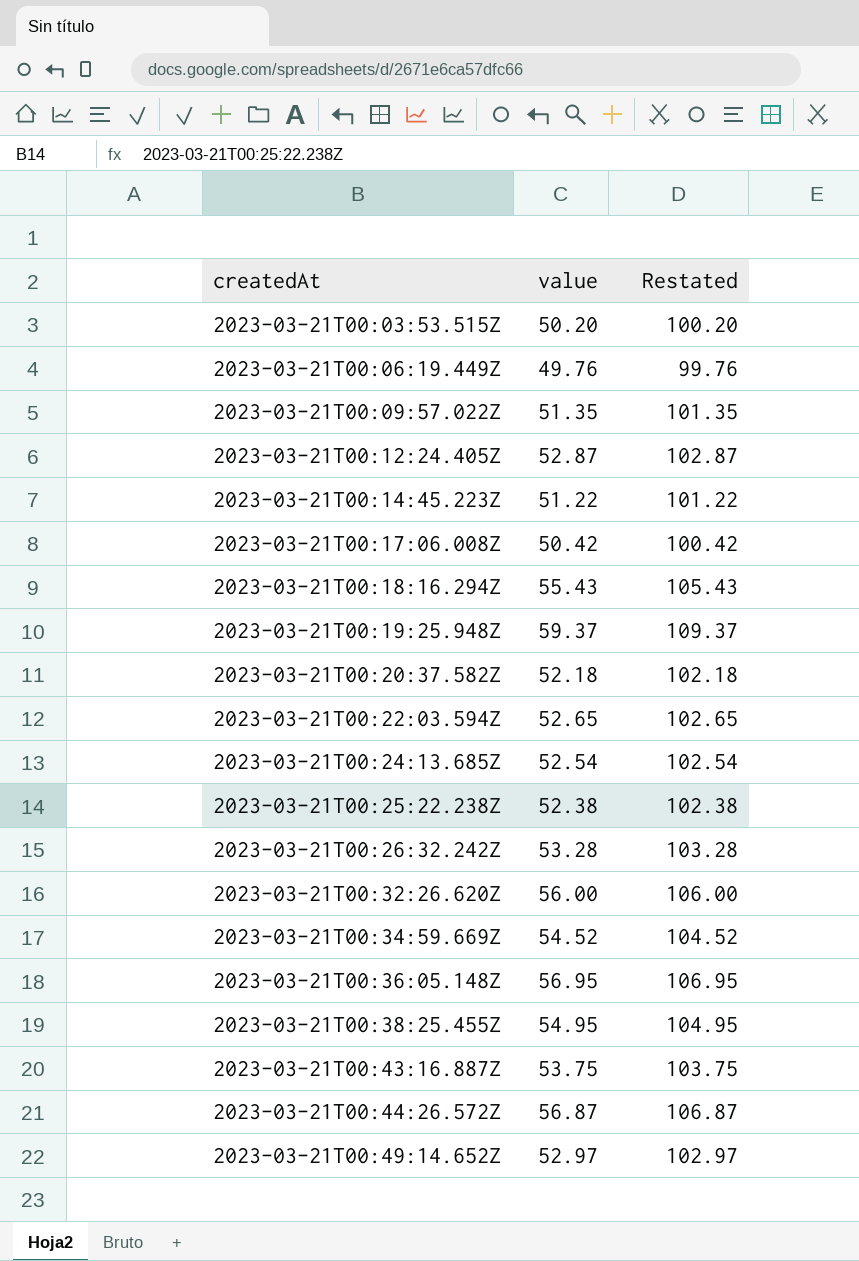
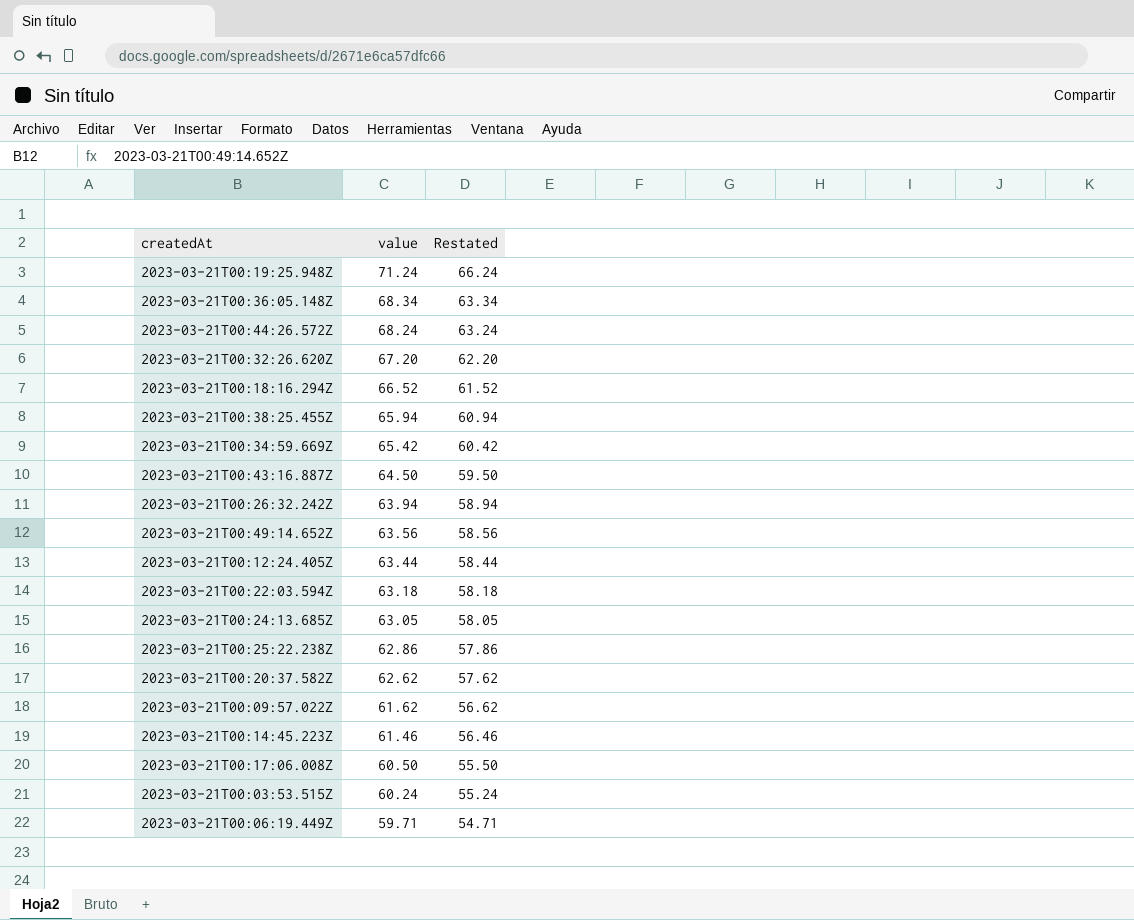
row order: createdAt ascending -> value descending
column Restated | formula: [value] + 50 -> [value] - 5
2023-03-21T00:19:25.948Z | value: 59.37 -> 71.24
2023-03-21T00:36:05.148Z | value: 56.95 -> 68.34
2023-03-21T00:44:26.572Z | value: 56.87 -> 68.24
2023-03-21T00:32:26.620Z | value: 56.00 -> 67.20
2023-03-21T00:18:16.294Z | value: 55.43 -> 66.52
2023-03-21T00:38:25.455Z | value: 54.95 -> 65.94
2023-03-21T00:34:59.669Z | value: 54.52 -> 65.42
2023-03-21T00:43:16.887Z | value: 53.75 -> 64.50
2023-03-21T00:26:32.242Z | value: 53.28 -> 63.94
2023-03-21T00:49:14.652Z | value: 52.97 -> 63.56
2023-03-21T00:12:24.405Z | value: 52.87 -> 63.44
2023-03-21T00:22:03.594Z | value: 52.65 -> 63.18
2023-03-21T00:24:13.685Z | value: 52.54 -> 63.05
2023-03-21T00:25:22.238Z | value: 52.38 -> 62.86
2023-03-21T00:20:37.582Z | value: 52.18 -> 62.62
2023-03-21T00:09:57.022Z | value: 51.35 -> 61.62
2023-03-21T00:14:45.223Z | value: 51.22 -> 61.46
2023-03-21T00:17:06.008Z | value: 50.42 -> 60.50
2023-03-21T00:03:53.515Z | value: 50.20 -> 60.24
2023-03-21T00:06:19.449Z | value: 49.76 -> 59.71

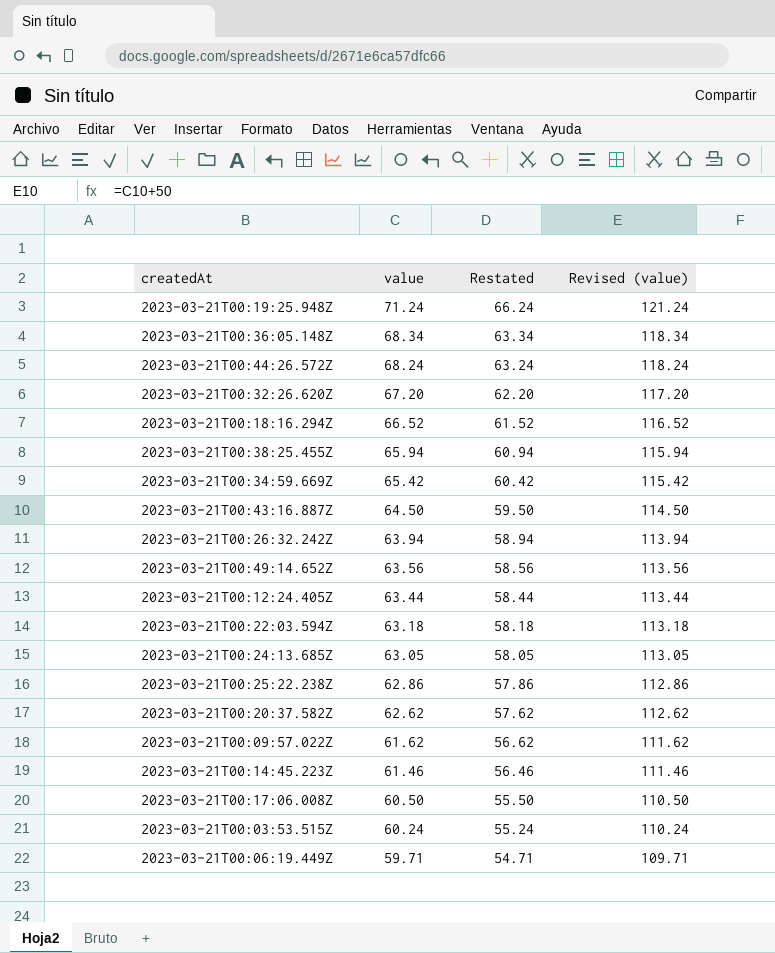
column Revised (value) | formula: none -> [value] + 50

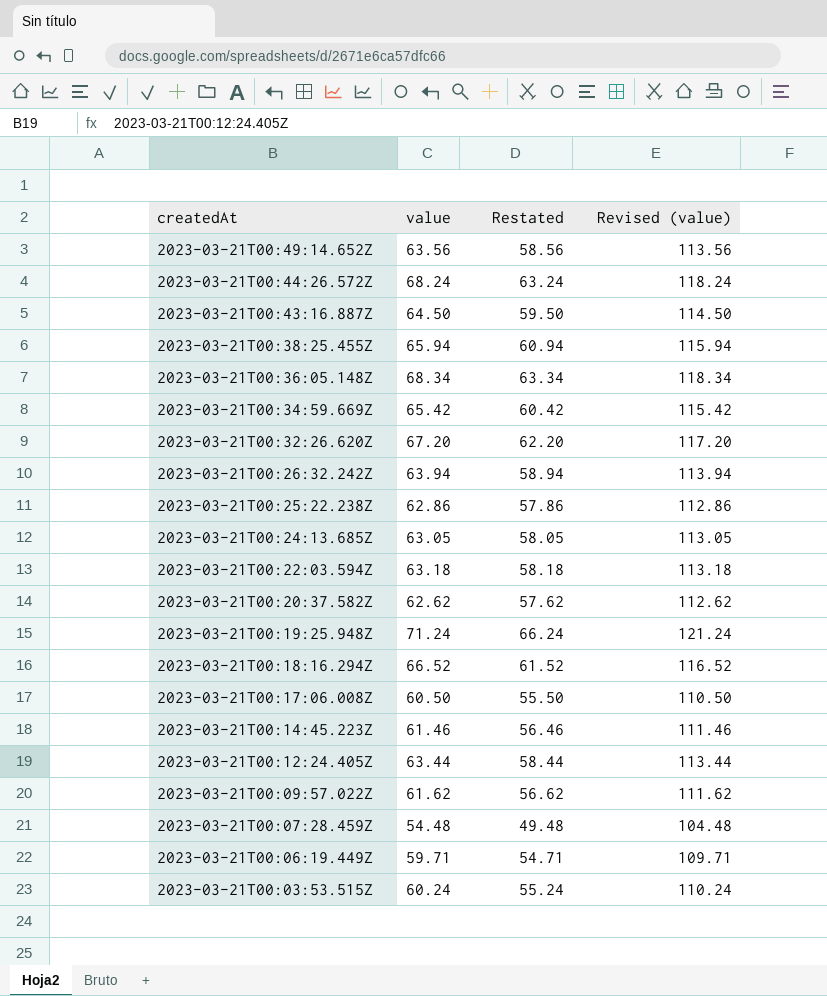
row order: value descending -> createdAt descending
row 2023-03-21T00:07:28.459Z: none -> 54.48 | 49.48 | 104.48

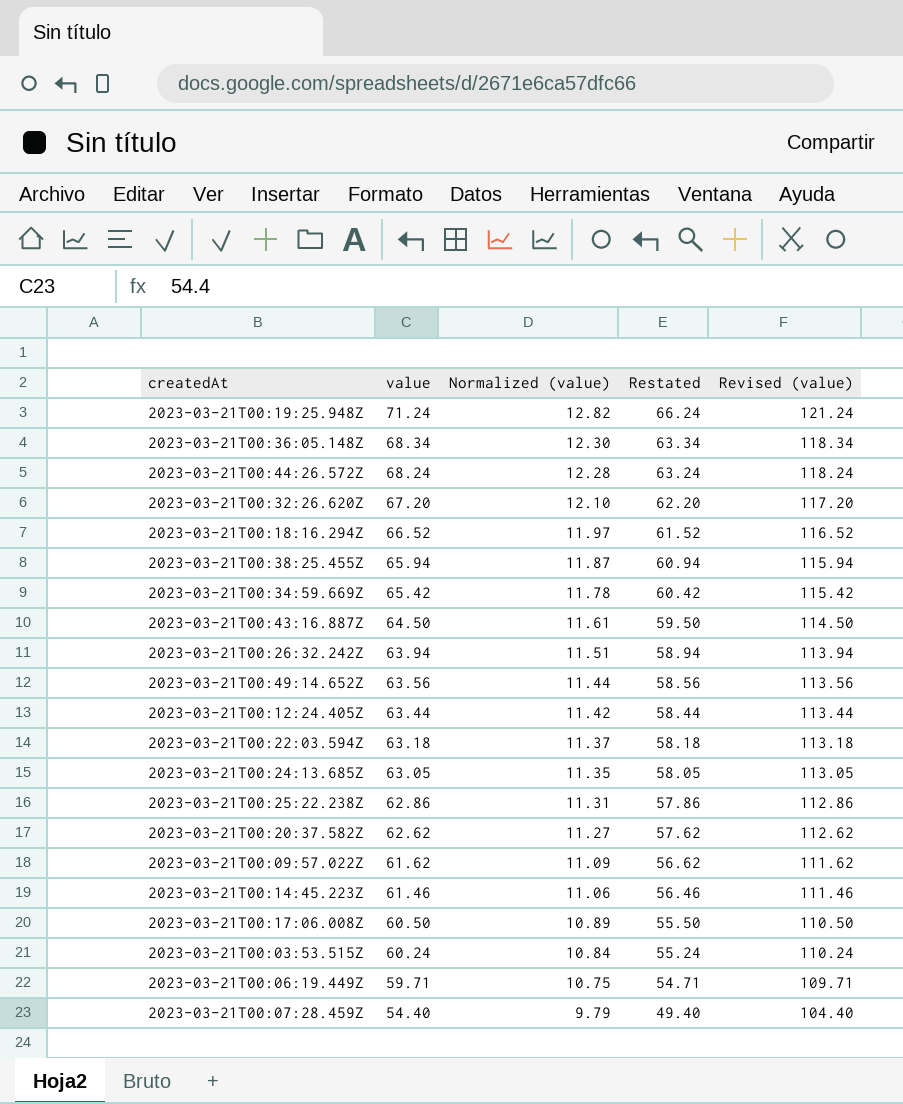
row order: createdAt descending -> value descending
column Normalized (value) | formula: none -> [value] * 0.18
2023-03-21T00:07:28.459Z | value: 54.48 -> 54.40
2023-03-21T00:07:28.459Z | Restated: 49.48 -> 49.40
2023-03-21T00:07:28.459Z | Revised (value): 104.48 -> 104.40

